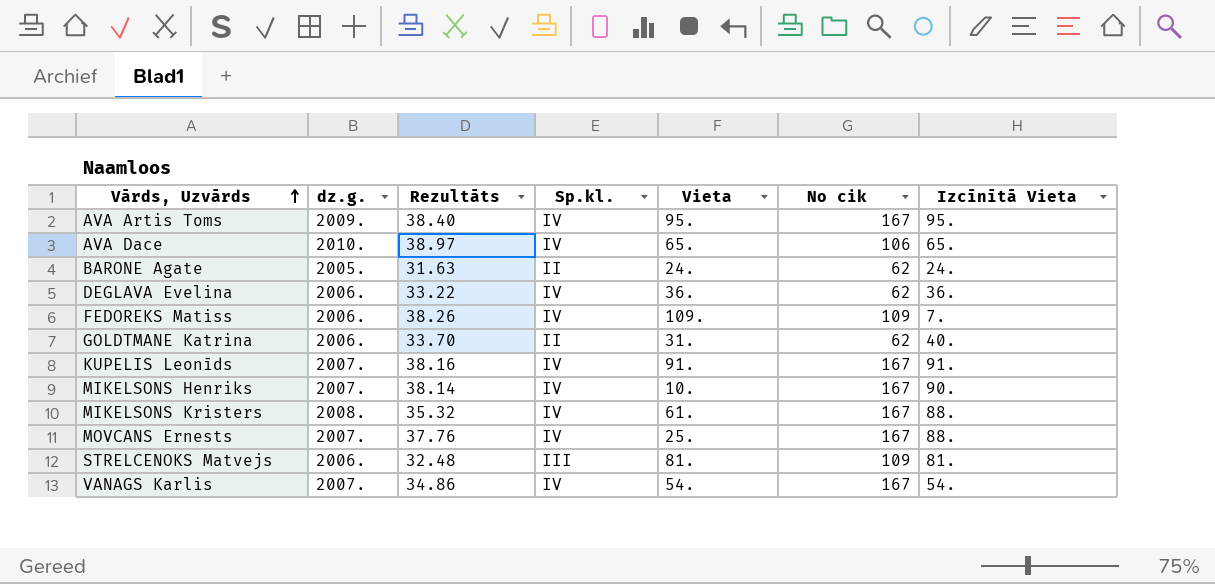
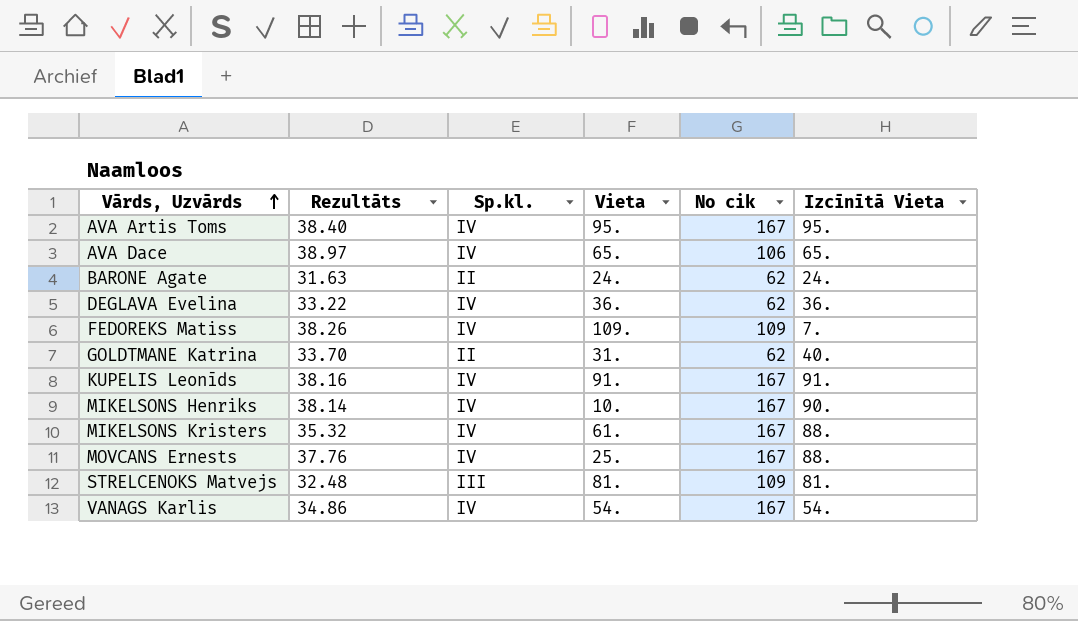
column dz.g. | position: 2 -> none

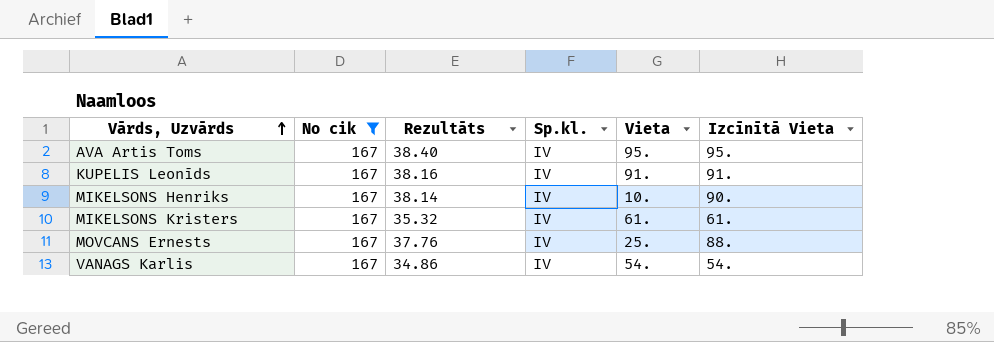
filter: none -> No cik = 167
column No cik | position: 5 -> 2
MIKELSONS Kristers | Izcīnītā Vieta: 88. -> 61.

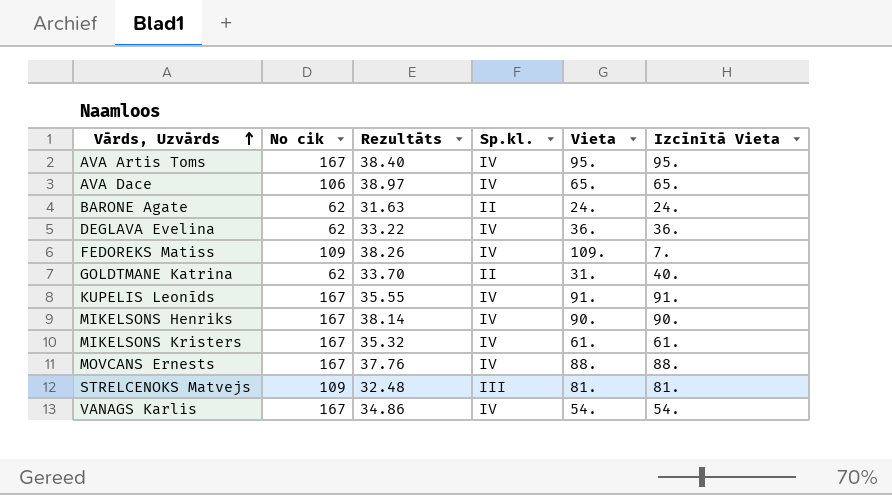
filter: No cik = 167 -> none
KUPELIS Leonīds | Rezultāts: 38.16 -> 35.55
MIKELSONS Henriks | Vieta: 10. -> 90.
MOVCANS Ernests | Vieta: 25. -> 88.

